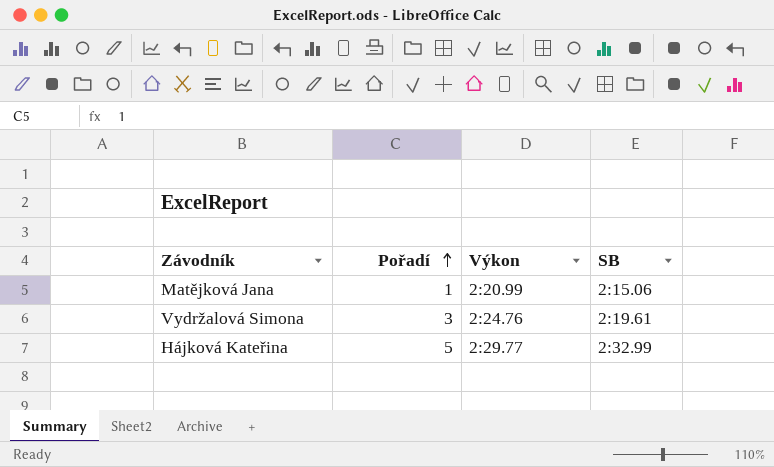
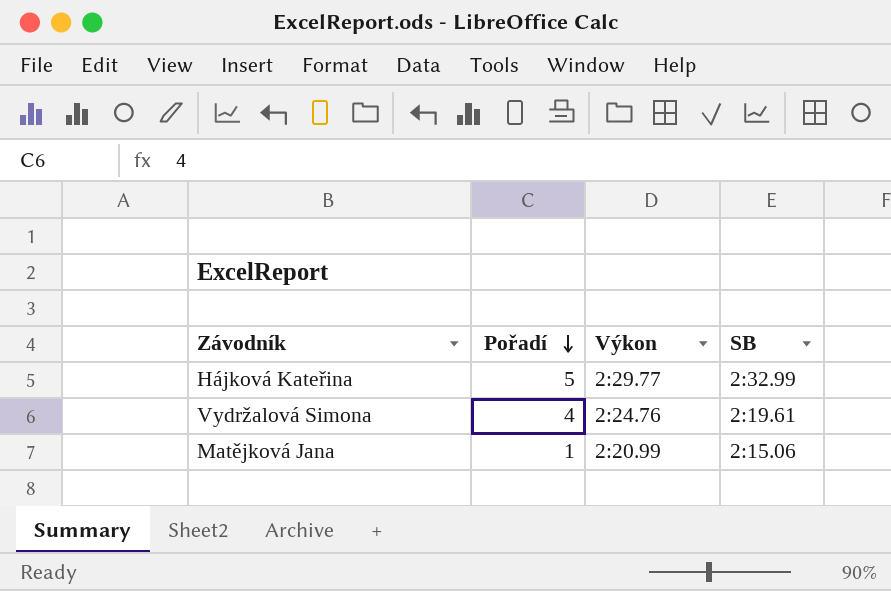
row order: Pořadí ascending -> Pořadí descending
Vydržalová Simona | Pořadí: 3 -> 4

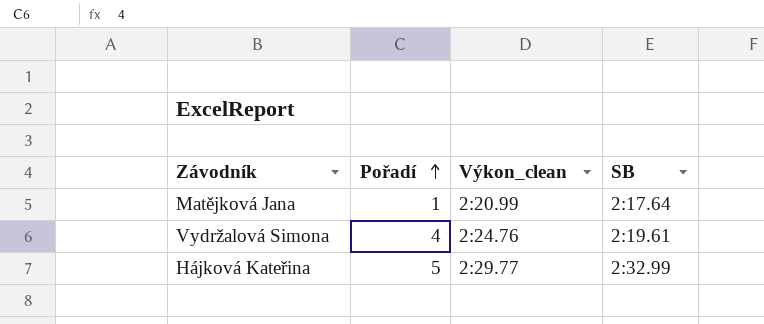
row order: Pořadí descending -> Pořadí ascending
column name: Výkon -> Výkon_clean
Matějková Jana | SB: 2:15.06 -> 2:17.64

